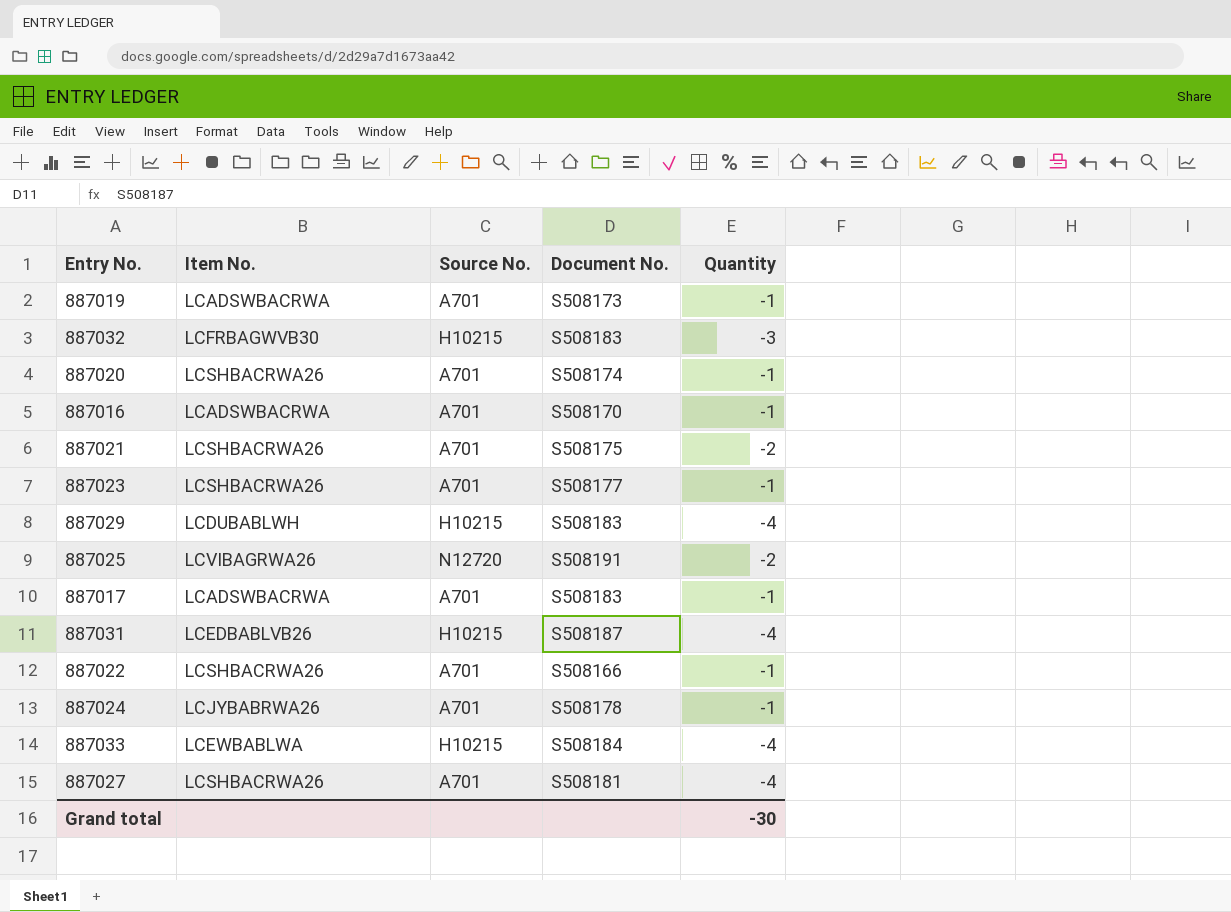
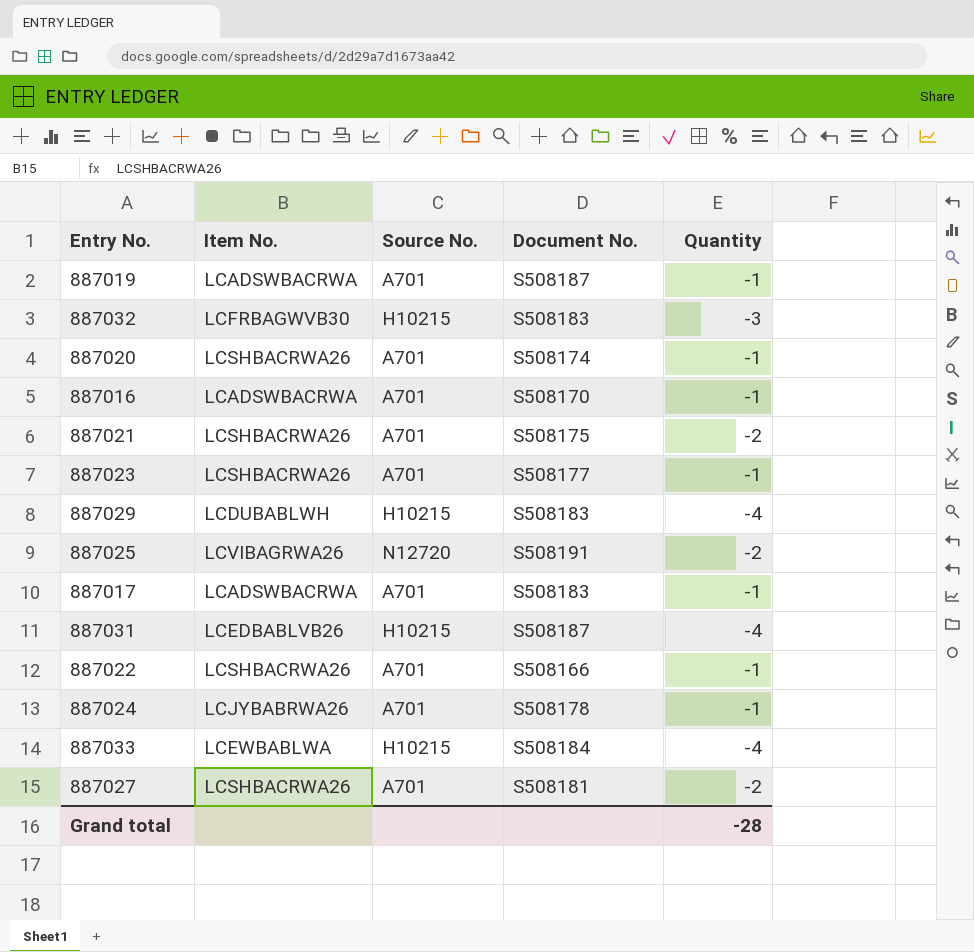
887019 | Document No.: S508173 -> S508187
887027 | Quantity: -4 -> -2
Grand total | Quantity: -30 -> -28

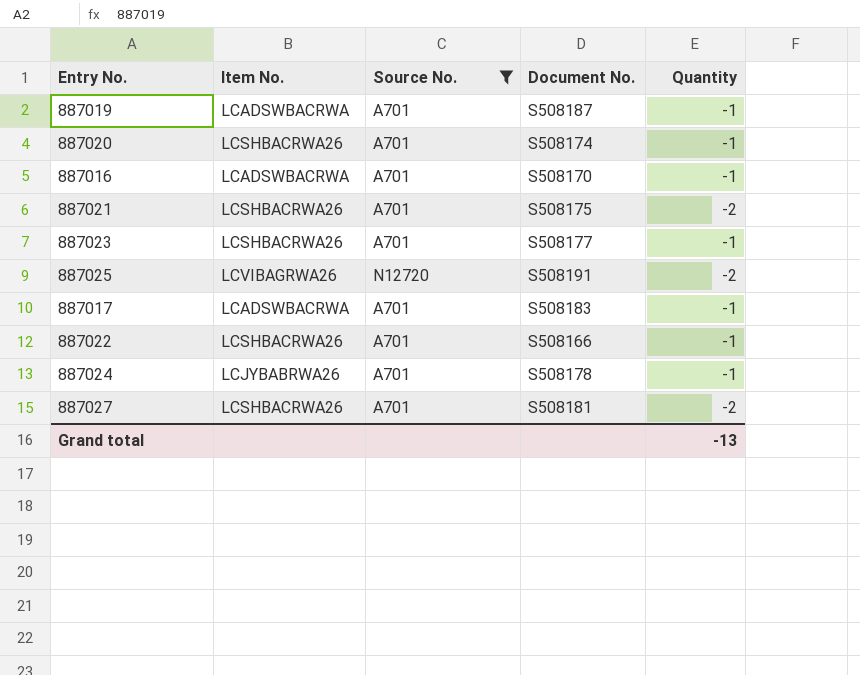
filter: none -> Source No. != H10215
Grand total | Quantity: -28 -> -13

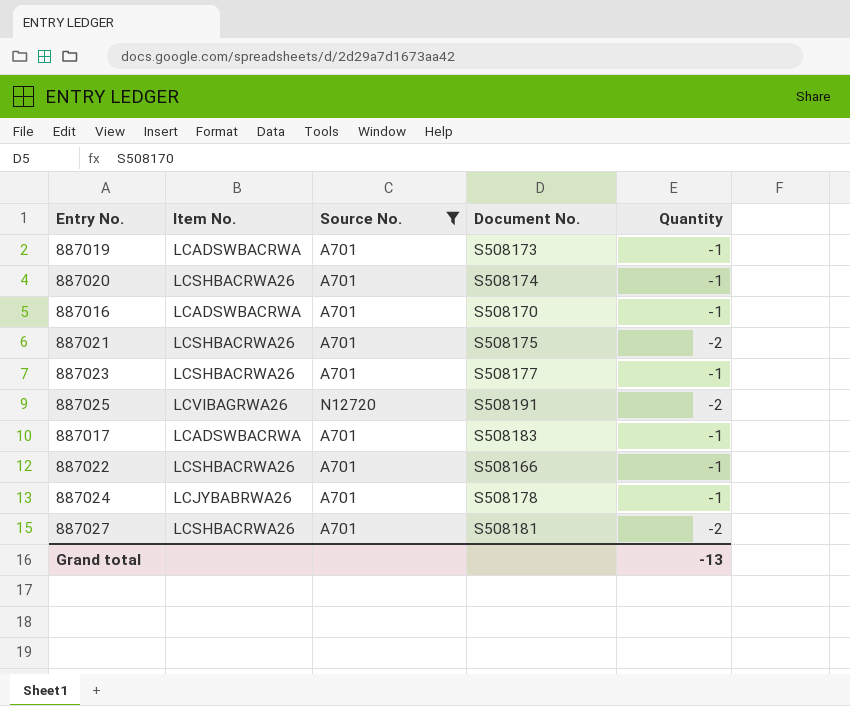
887019 | Document No.: S508187 -> S508173

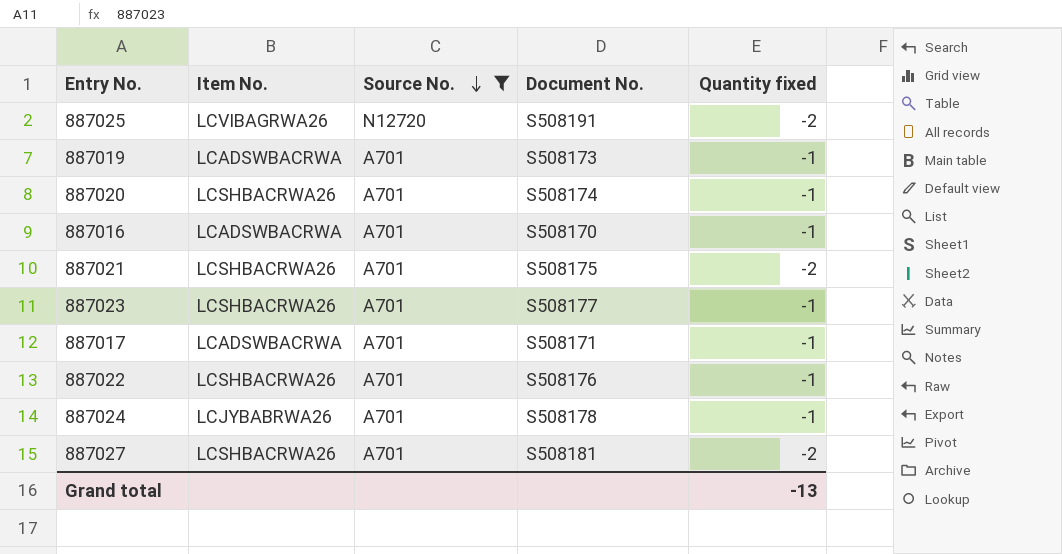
row order: none -> Source No. descending
column name: Quantity -> Quantity fixed
887017 | Document No.: S508183 -> S508171
887022 | Document No.: S508166 -> S508176

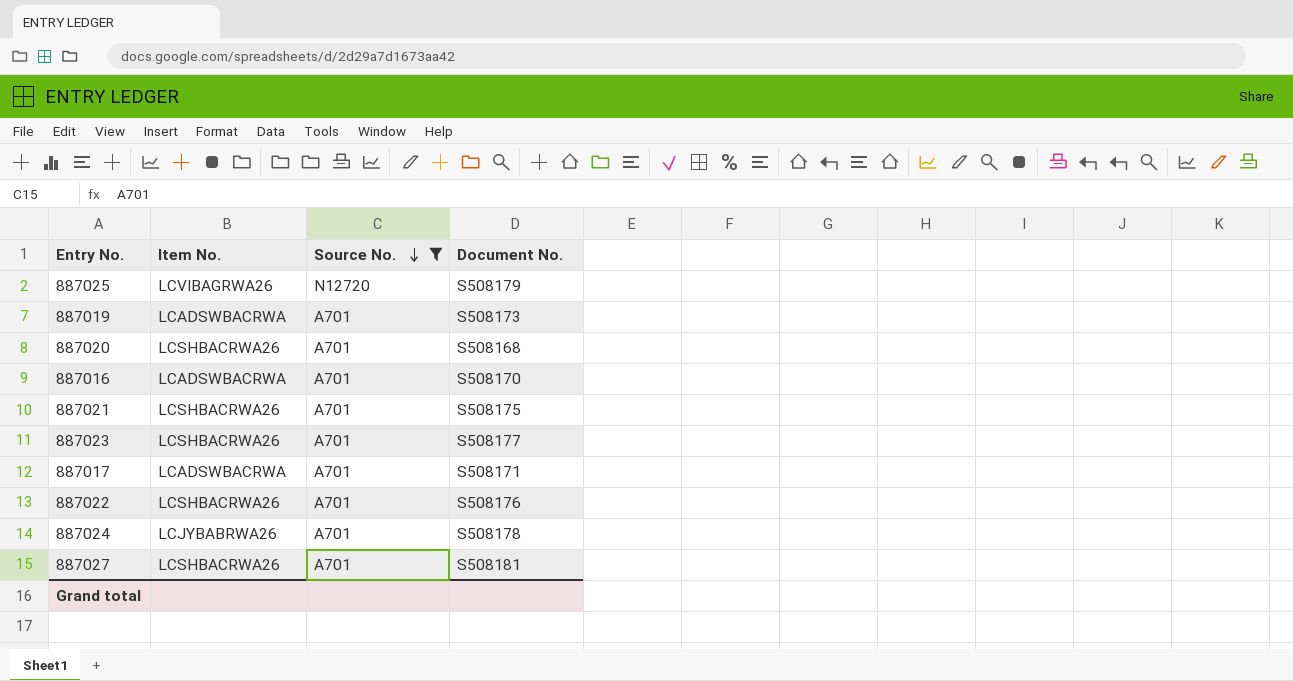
column Quantity fixed | position: 5 -> none
887025 | Document No.: S508191 -> S508179
887020 | Document No.: S508174 -> S508168

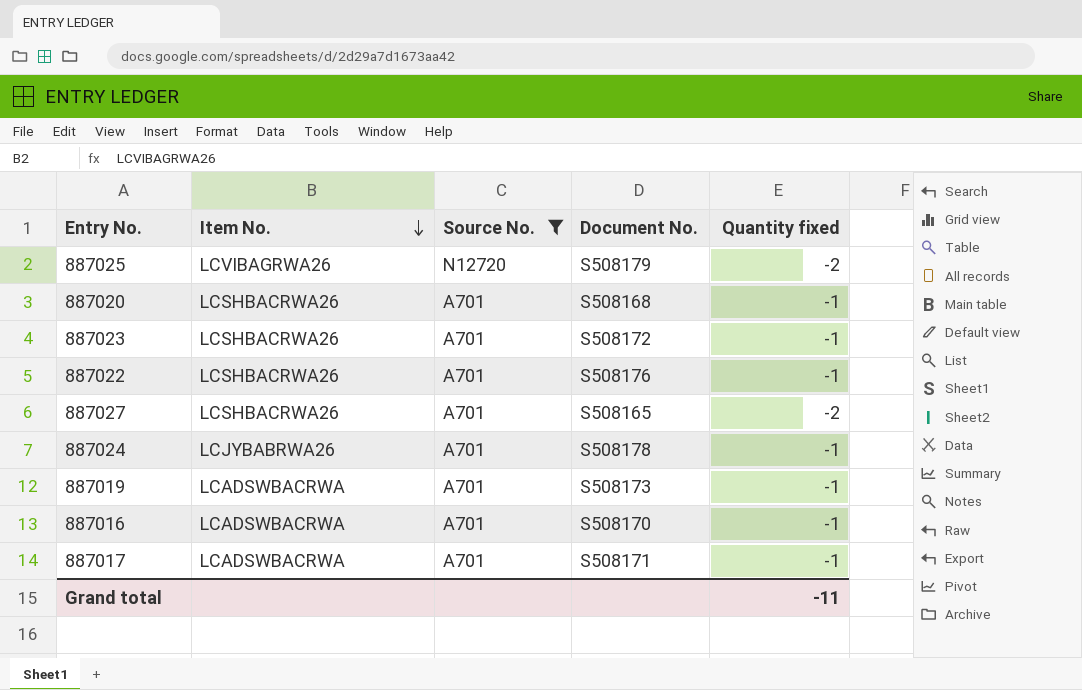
row order: Source No. descending -> Item No. descending
column Quantity fixed | position: none -> 5
row 887021: LCSHBACRWA26 | A701 | S508175 -> none
887023 | Document No.: S508177 -> S508172
887027 | Document No.: S508181 -> S508165

